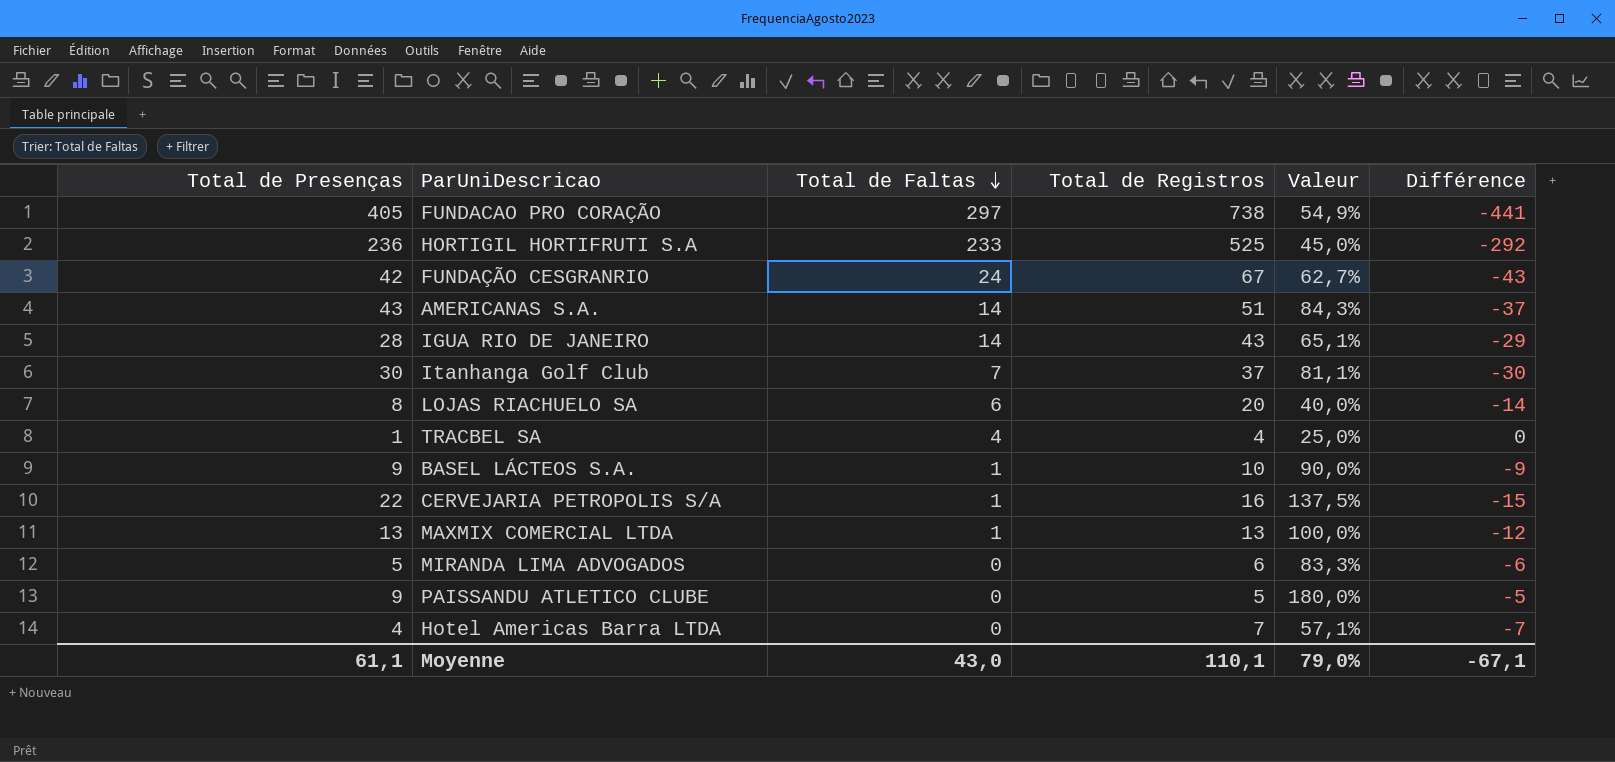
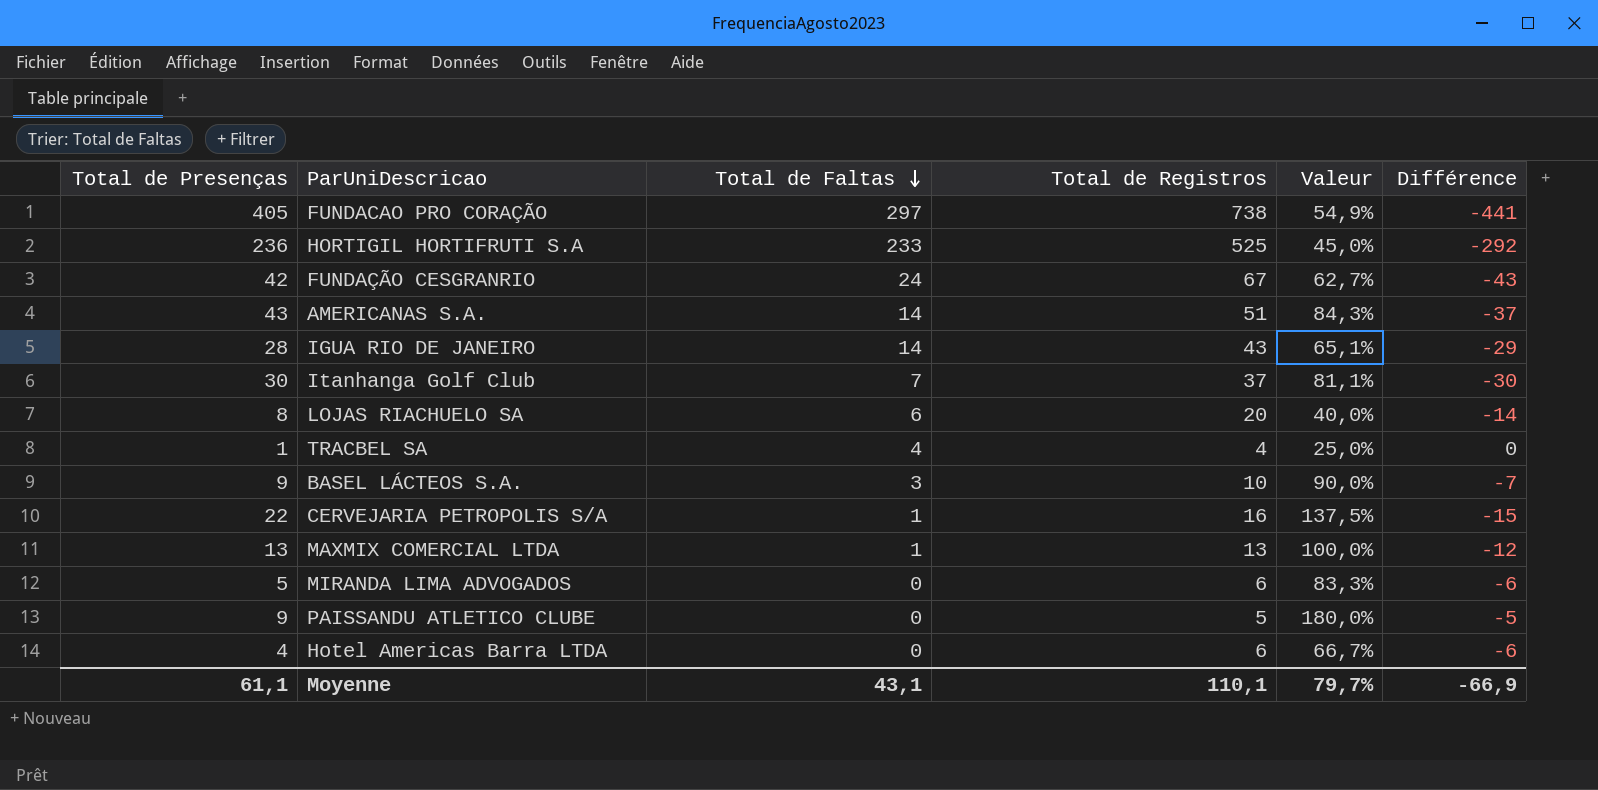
BASEL LÁCTEOS S.A. | Total de Faltas: 1 -> 3
BASEL LÁCTEOS S.A. | Différence: -9 -> -7
Hotel Americas Barra LTDA | Total de Registros: 7 -> 6
Hotel Americas Barra LTDA | Valeur: 57,1% -> 66,7%
Hotel Americas Barra LTDA | Différence: -7 -> -6
Moyenne | Total de Faltas: 43,0 -> 43,1
Moyenne | Valeur: 79,0% -> 79,7%
Moyenne | Différence: -67,1 -> -66,9

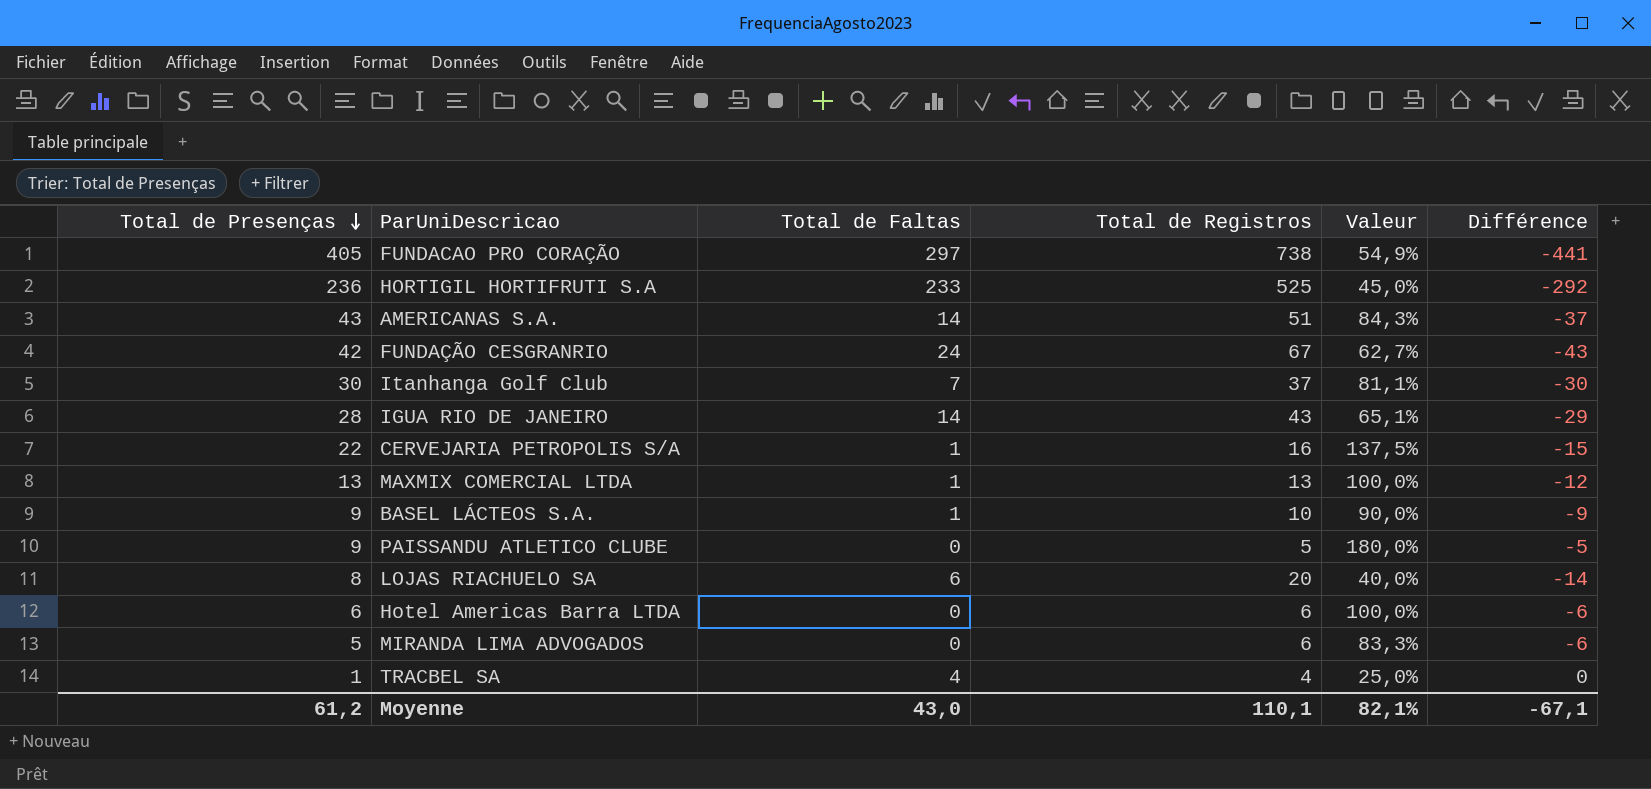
row order: Total de Faltas descending -> Total de Presenças descending
BASEL LÁCTEOS S.A. | Total de Faltas: 3 -> 1
BASEL LÁCTEOS S.A. | Différence: -7 -> -9
Hotel Americas Barra LTDA | Total de Presenças: 4 -> 6
Hotel Americas Barra LTDA | Valeur: 66,7% -> 100,0%
Moyenne | Total de Presenças: 61,1 -> 61,2
Moyenne | Total de Faltas: 43,1 -> 43,0
Moyenne | Valeur: 79,7% -> 82,1%
Moyenne | Différence: -66,9 -> -67,1

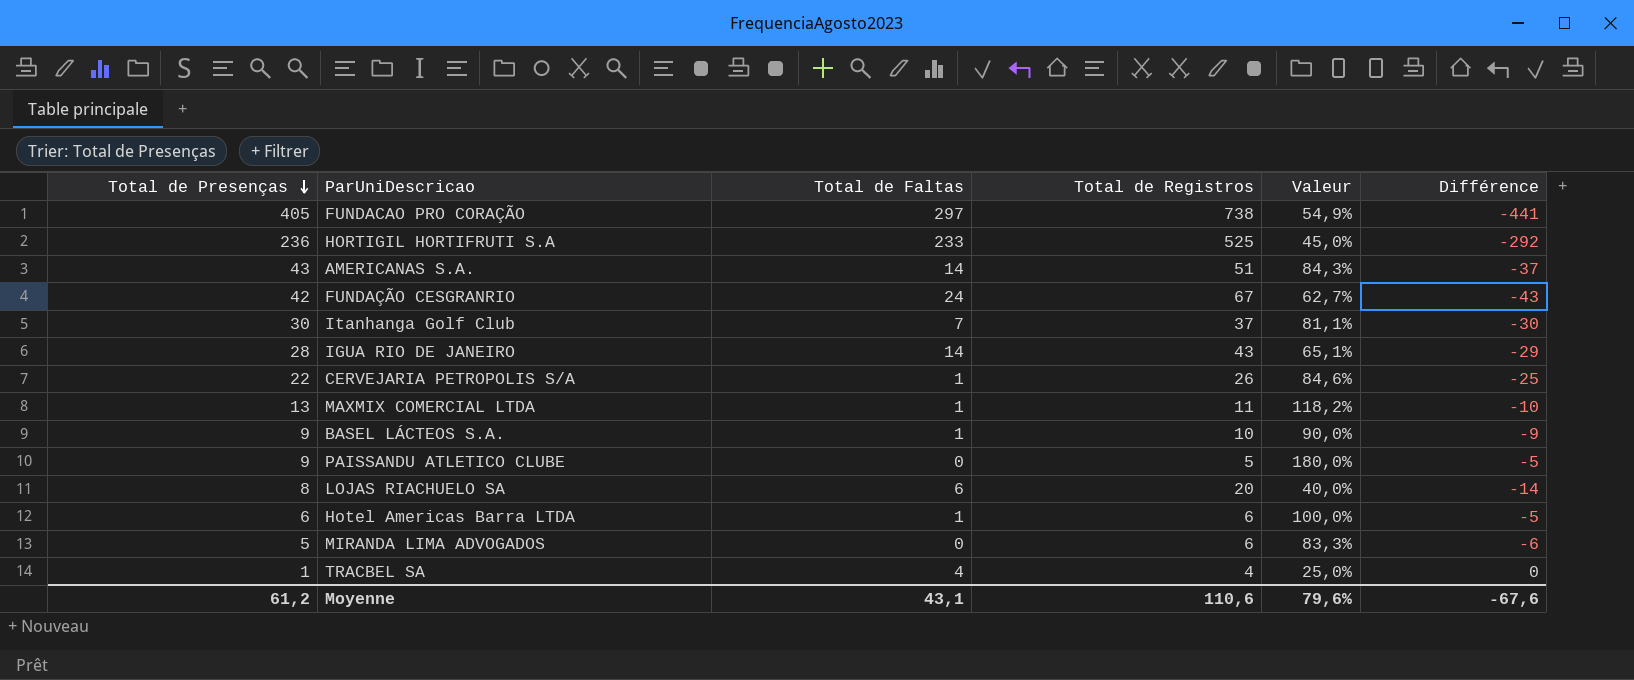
CERVEJARIA PETROPOLIS S/A | Total de Registros: 16 -> 26
CERVEJARIA PETROPOLIS S/A | Valeur: 137,5% -> 84,6%
CERVEJARIA PETROPOLIS S/A | Différence: -15 -> -25
MAXMIX COMERCIAL LTDA | Total de Registros: 13 -> 11
MAXMIX COMERCIAL LTDA | Valeur: 100,0% -> 118,2%
MAXMIX COMERCIAL LTDA | Différence: -12 -> -10
Hotel Americas Barra LTDA | Total de Faltas: 0 -> 1
Hotel Americas Barra LTDA | Différence: -6 -> -5
Moyenne | Total de Faltas: 43,0 -> 43,1
Moyenne | Total de Registros: 110,1 -> 110,6
Moyenne | Valeur: 82,1% -> 79,6%
Moyenne | Différence: -67,1 -> -67,6

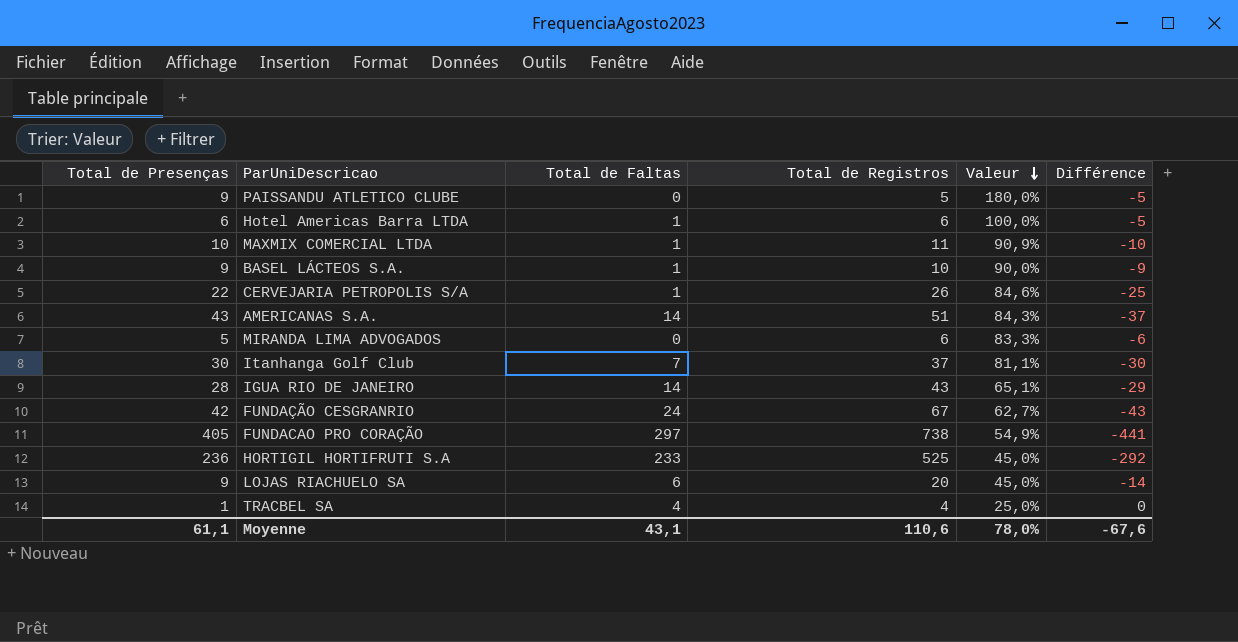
row order: Total de Presenças descending -> Valeur descending
MAXMIX COMERCIAL LTDA | Total de Presenças: 13 -> 10
MAXMIX COMERCIAL LTDA | Valeur: 118,2% -> 90,9%
LOJAS RIACHUELO SA | Total de Presenças: 8 -> 9
LOJAS RIACHUELO SA | Valeur: 40,0% -> 45,0%
Moyenne | Total de Presenças: 61,2 -> 61,1
Moyenne | Valeur: 79,6% -> 78,0%

